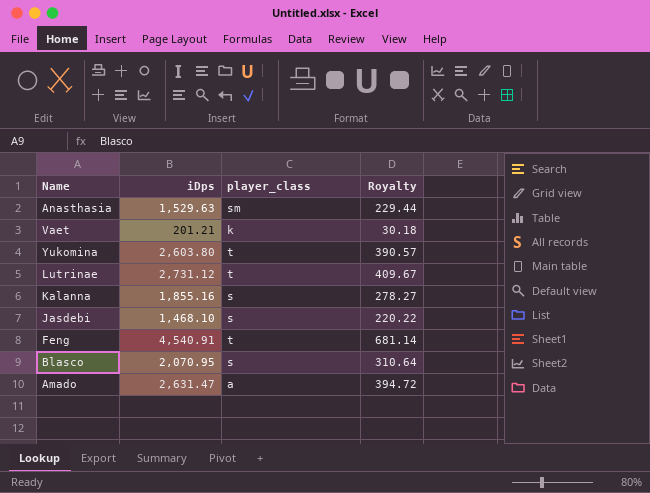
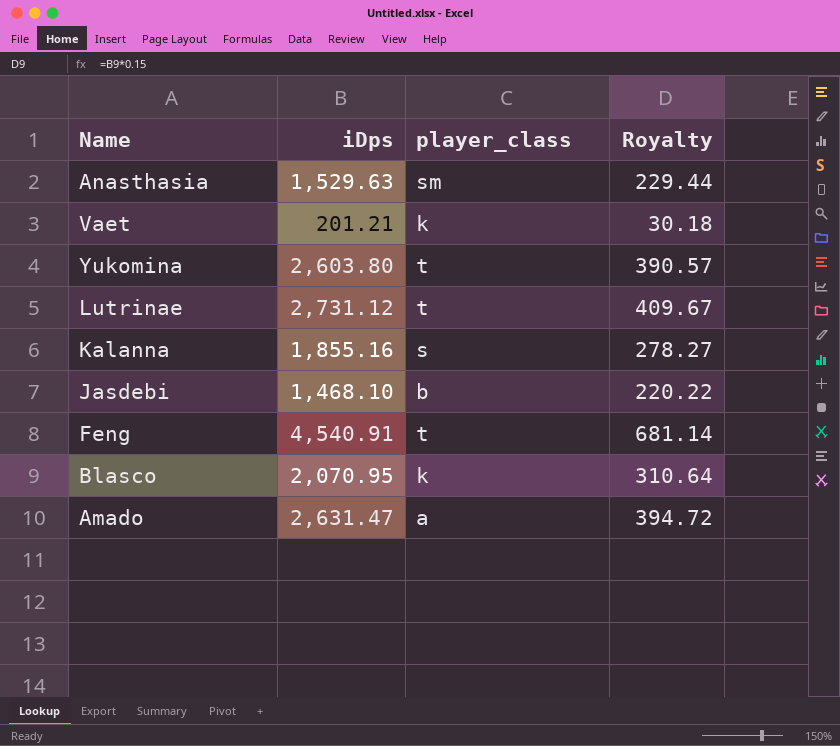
Jasdebi | player_class: s -> b
Blasco | player_class: s -> k

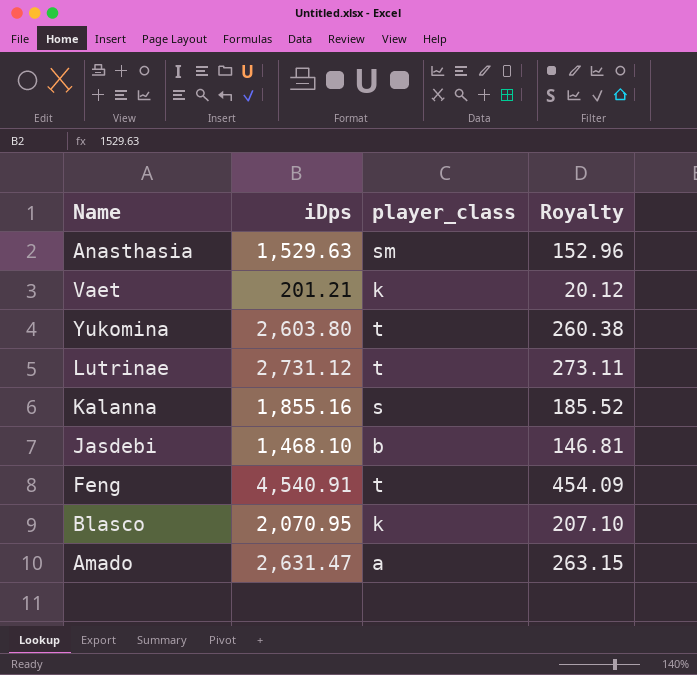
column Royalty | formula: [iDps] * 0.15 -> [iDps] * 0.1

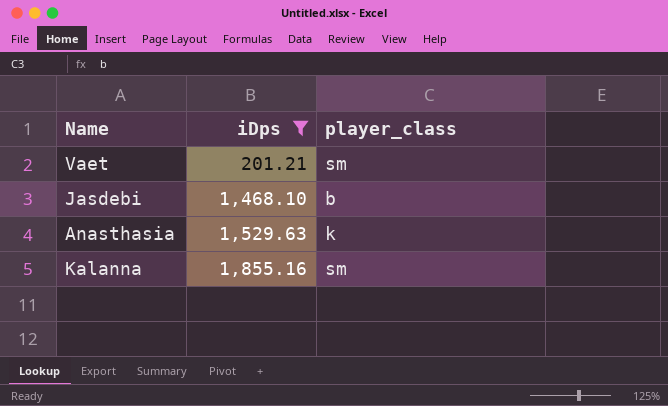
filter: none -> iDps <= 1,855.16
row order: none -> iDps ascending
column Royalty | formula: [iDps] * 0.1 -> none
Vaet | player_class: k -> sm
Anasthasia | player_class: sm -> k
Kalanna | player_class: s -> sm

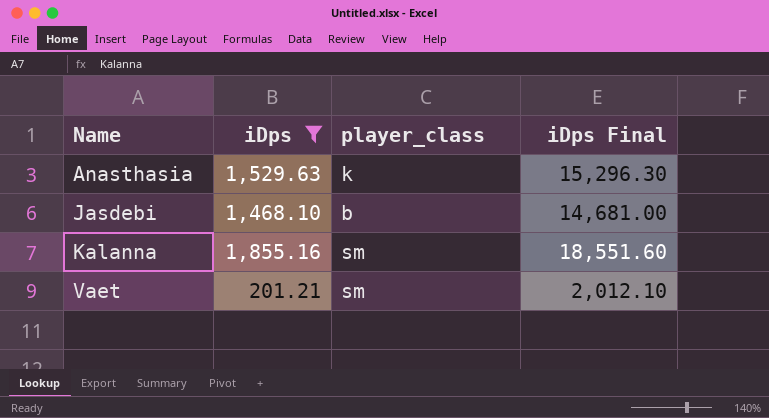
row order: iDps ascending -> Name ascending
column iDps Final | formula: none -> [iDps] * 10

